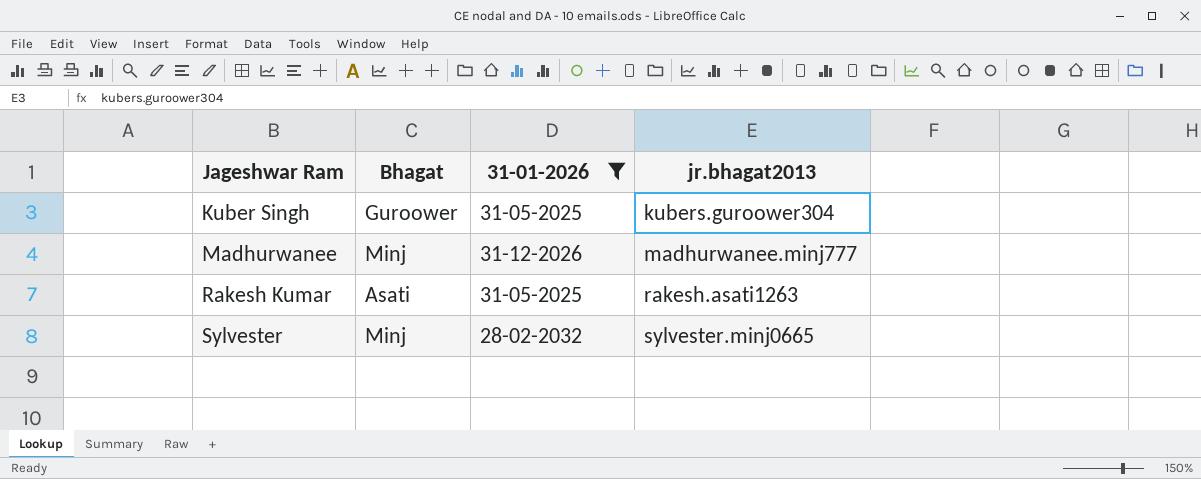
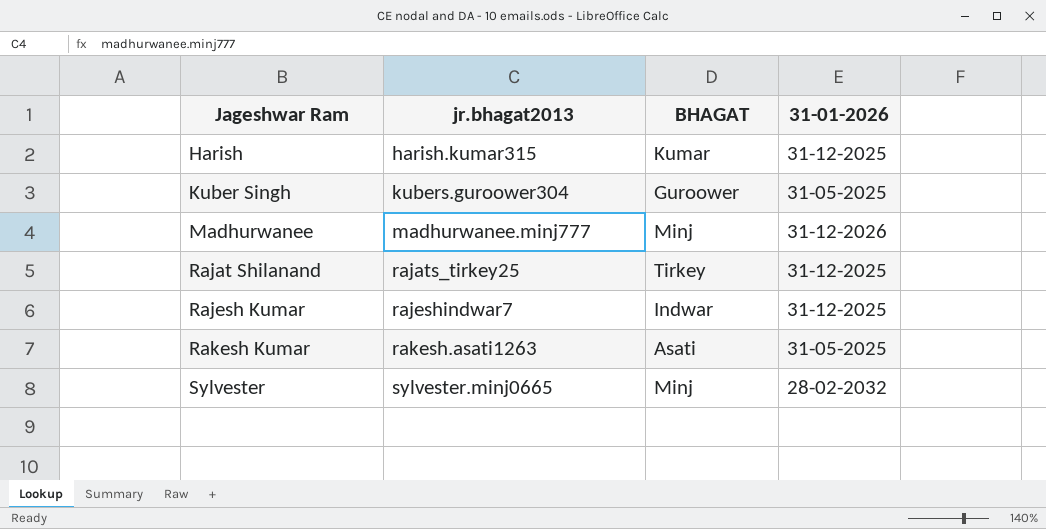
filter: 31-01-2026 != 31-12-2025 -> none
column jr.bhagat2013 | position: 4 -> 2
column name: Bhagat -> BHAGAT

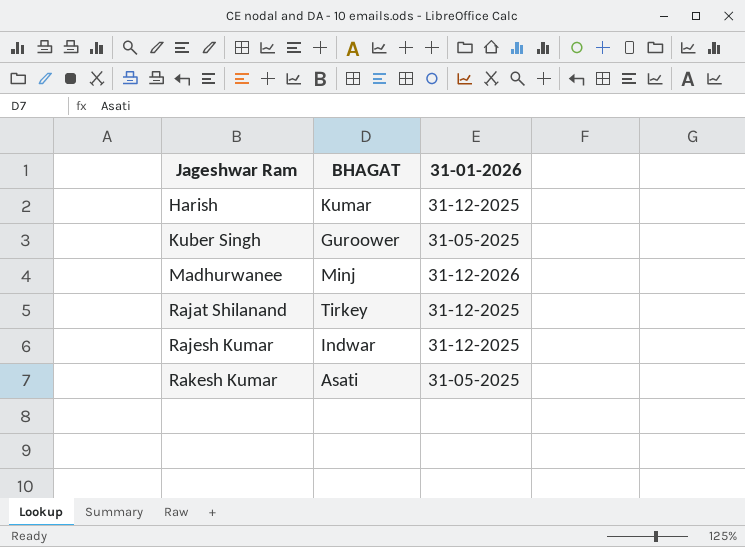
column jr.bhagat2013 | position: 2 -> none
row Sylvester: sylvester.minj0665 | Minj | 28-02-2032 -> none

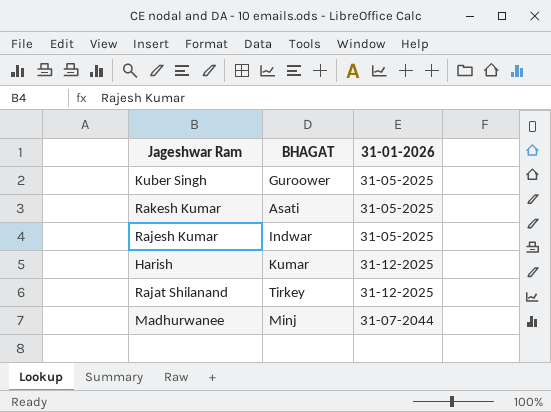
row order: Jageshwar Ram ascending -> 31-01-2026 ascending
Rajesh Kumar | 31-01-2026: 31-12-2025 -> 31-05-2025
Madhurwanee | 31-01-2026: 31-12-2026 -> 31-07-2044

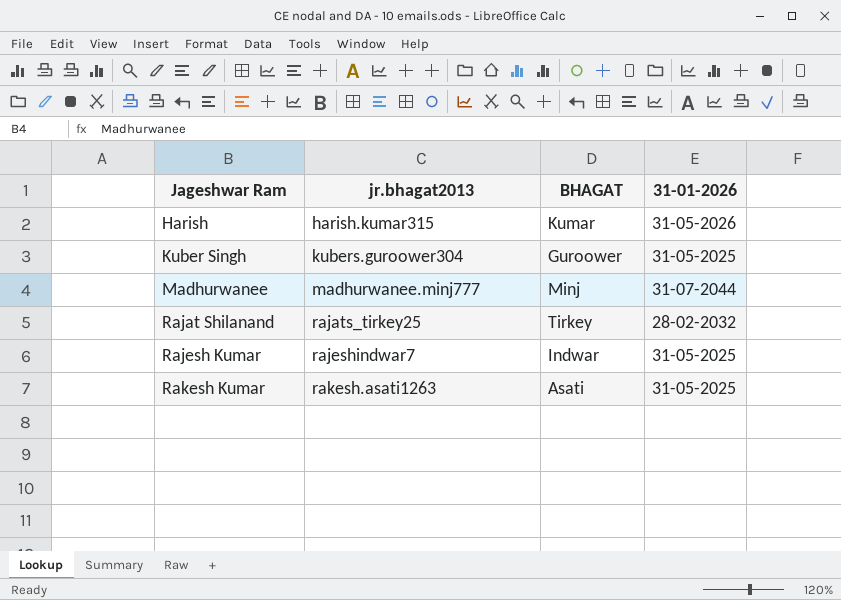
row order: 31-01-2026 ascending -> Jageshwar Ram ascending
column jr.bhagat2013 | position: none -> 2
Harish | 31-01-2026: 31-12-2025 -> 31-05-2026
Rajat Shilanand | 31-01-2026: 31-12-2025 -> 28-02-2032

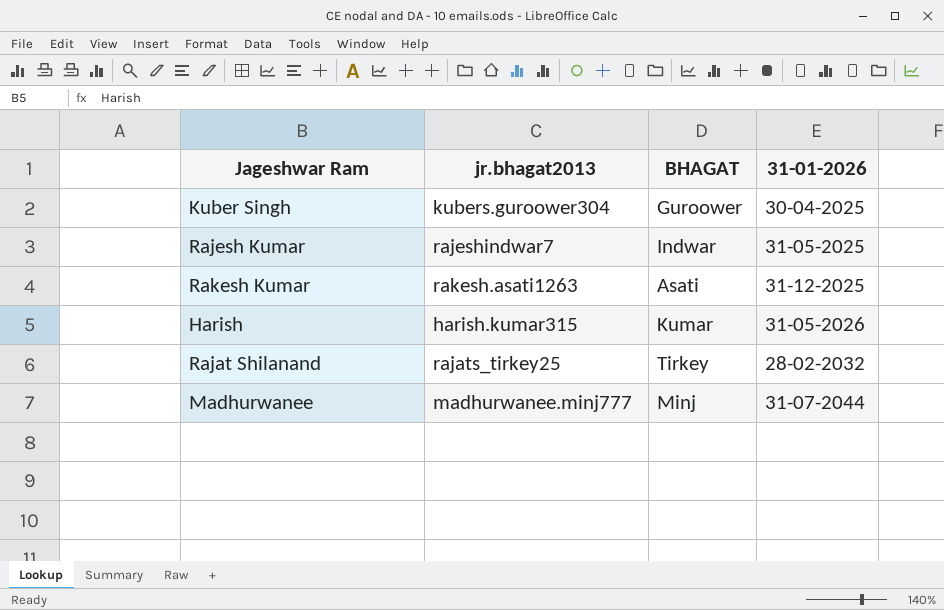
row order: Jageshwar Ram ascending -> 31-01-2026 ascending
Kuber Singh | 31-01-2026: 31-05-2025 -> 30-04-2025
Rakesh Kumar | 31-01-2026: 31-05-2025 -> 31-12-2025

